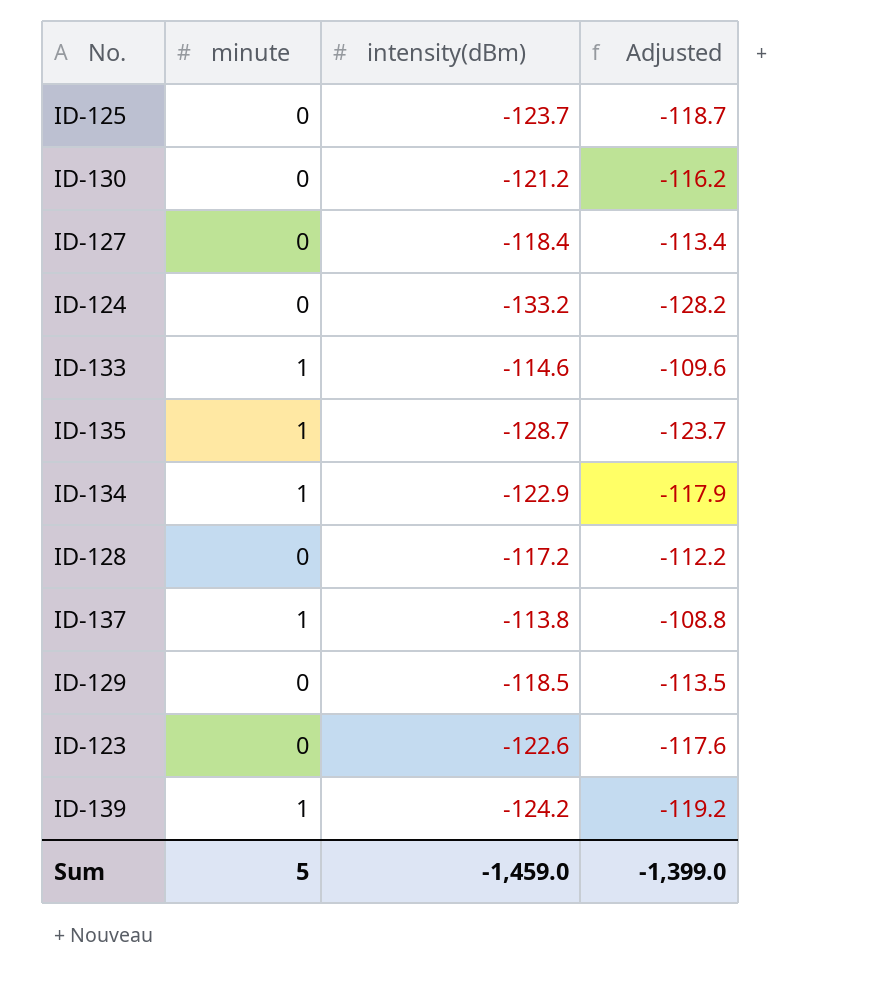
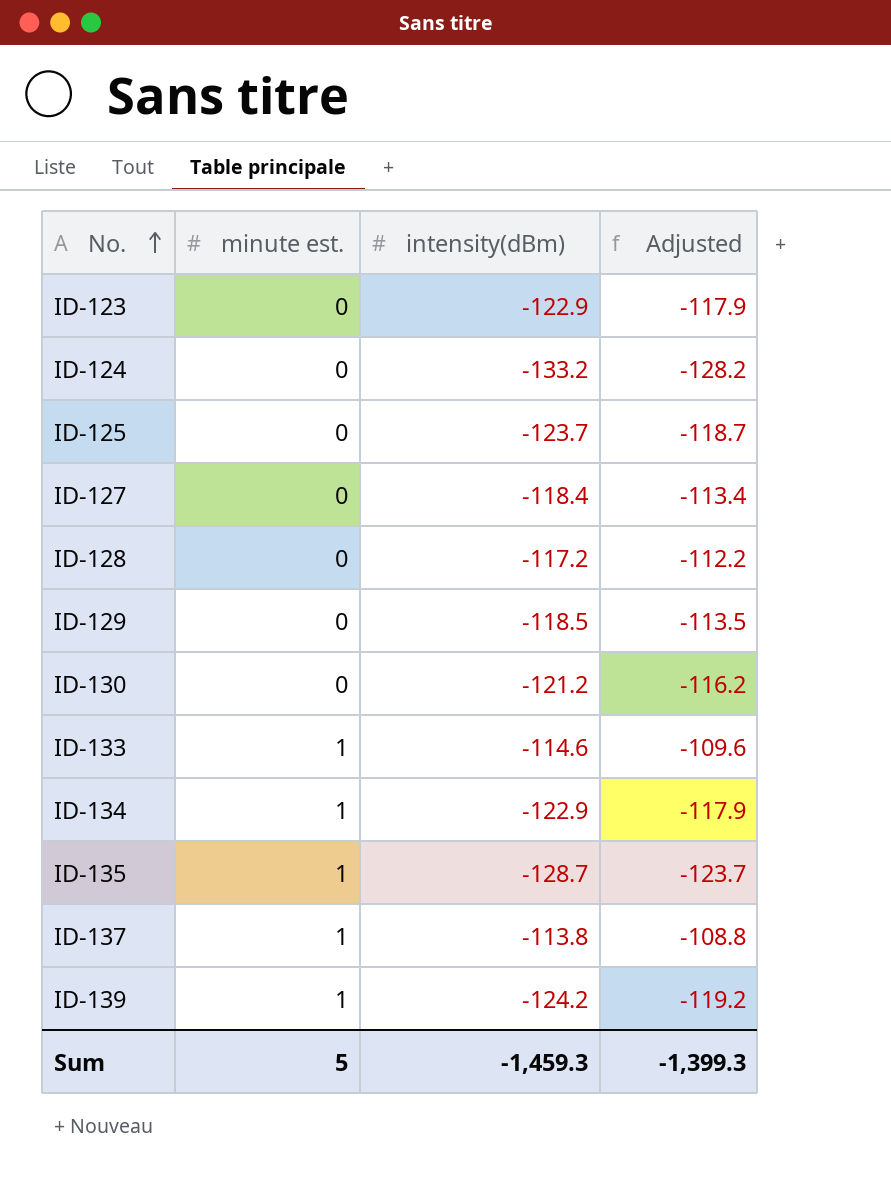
row order: none -> No. ascending
column name: minute -> minute est.
ID-123 | intensity(dBm): -122.6 -> -122.9
ID-123 | Adjusted: -117.6 -> -117.9
Sum | intensity(dBm): -1,459.0 -> -1,459.3
Sum | Adjusted: -1,399.0 -> -1,399.3

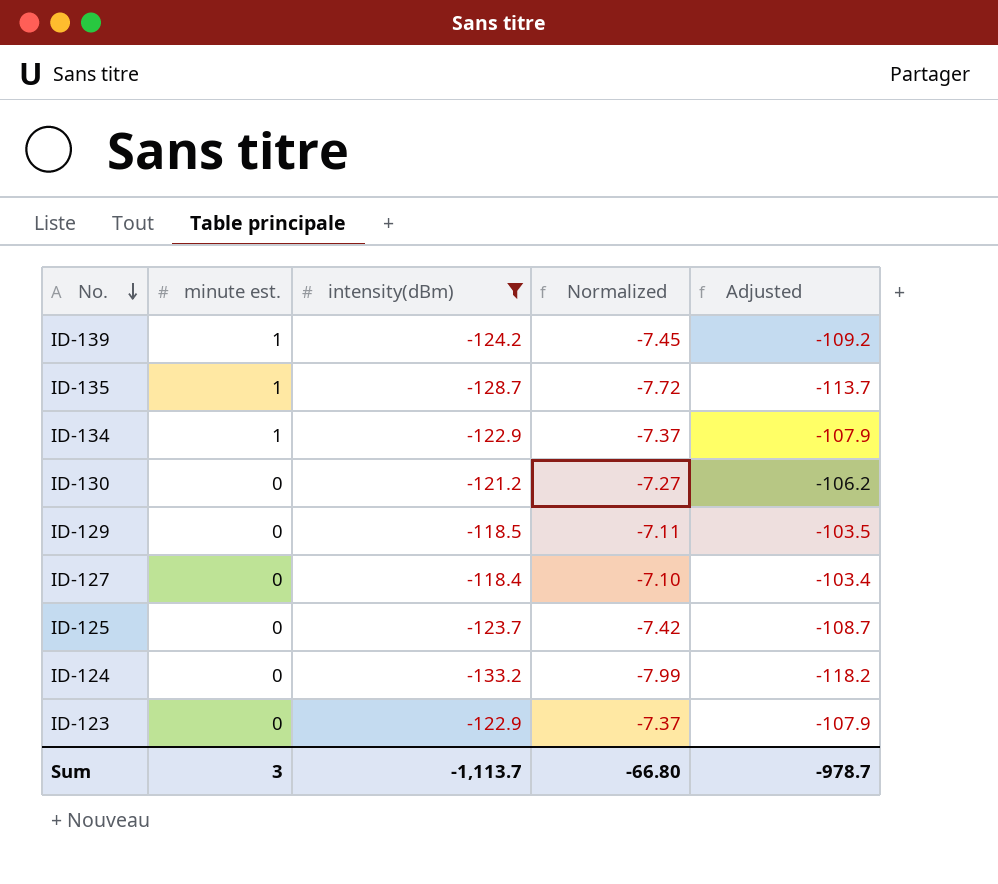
filter: none -> intensity(dBm) <= -118.4
row order: No. ascending -> No. descending
column Normalized | formula: none -> [intensity(dBm)] * 0.06
column Adjusted | formula: [intensity(dBm)] + 5 -> [intensity(dBm)] + 15
Sum | minute est.: 5 -> 3
Sum | intensity(dBm): -1,459.3 -> -1,113.7
Sum | Adjusted: -1,399.3 -> -978.7

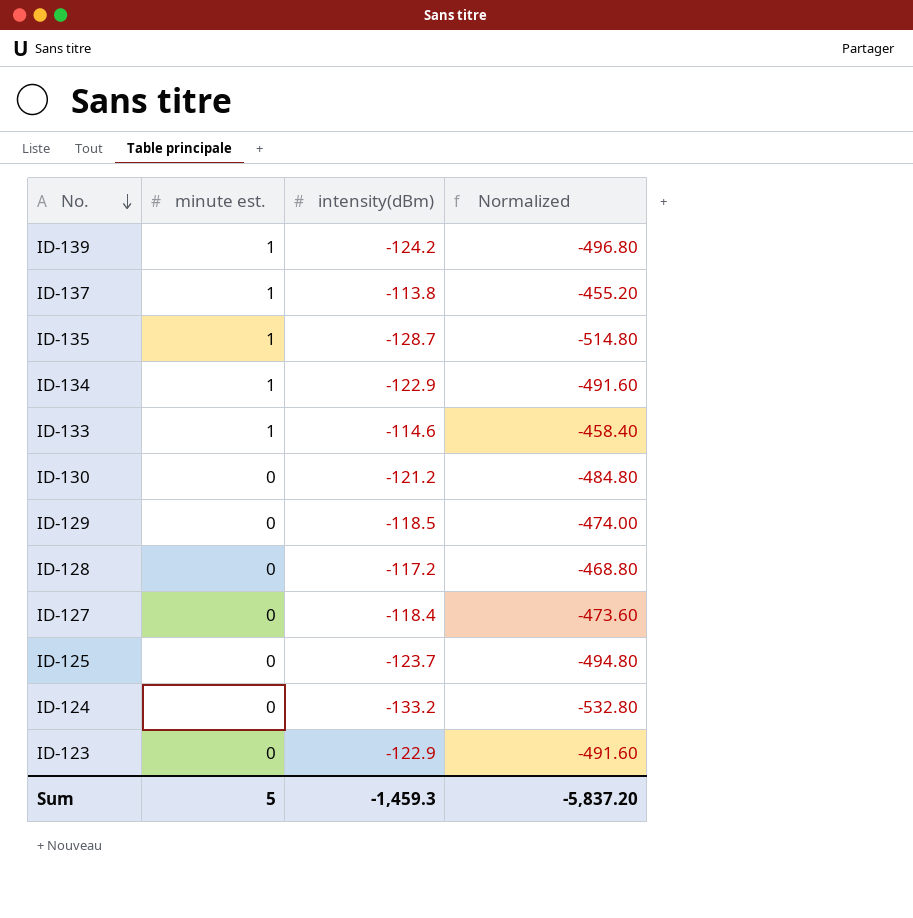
filter: intensity(dBm) <= -118.4 -> none
column Adjusted | formula: [intensity(dBm)] + 15 -> none
column Normalized | formula: [intensity(dBm)] * 0.06 -> [intensity(dBm)] * 4
Sum | minute est.: 3 -> 5
Sum | intensity(dBm): -1,113.7 -> -1,459.3
Sum | Normalized: -66.80 -> -5,837.20

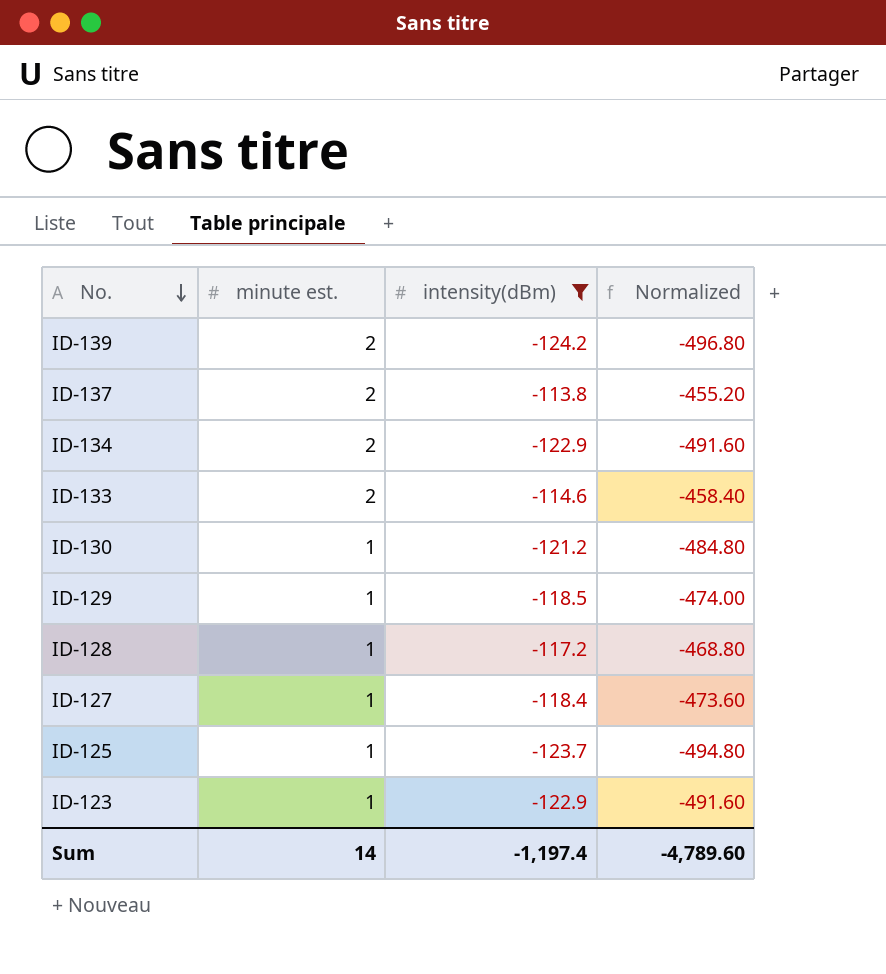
filter: none -> intensity(dBm) >= -124.2
ID-139 | minute est.: 1 -> 2
ID-137 | minute est.: 1 -> 2
ID-134 | minute est.: 1 -> 2
ID-133 | minute est.: 1 -> 2
ID-130 | minute est.: 0 -> 1
ID-129 | minute est.: 0 -> 1
ID-128 | minute est.: 0 -> 1
ID-127 | minute est.: 0 -> 1
ID-125 | minute est.: 0 -> 1
ID-123 | minute est.: 0 -> 1
Sum | minute est.: 5 -> 14
Sum | intensity(dBm): -1,459.3 -> -1,197.4
Sum | Normalized: -5,837.20 -> -4,789.60

